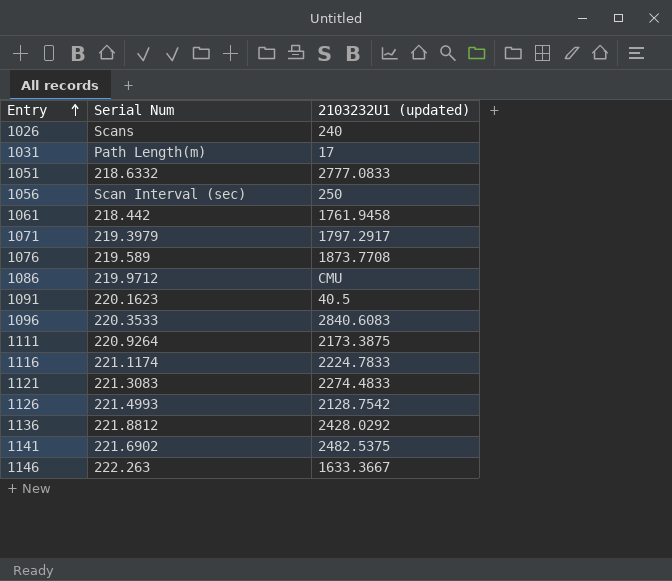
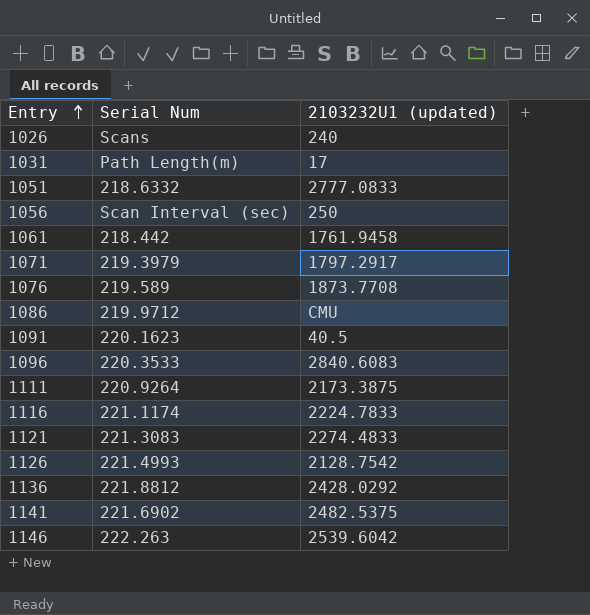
1146 | 2103232U1 (updated): 1633.3667 -> 2539.6042

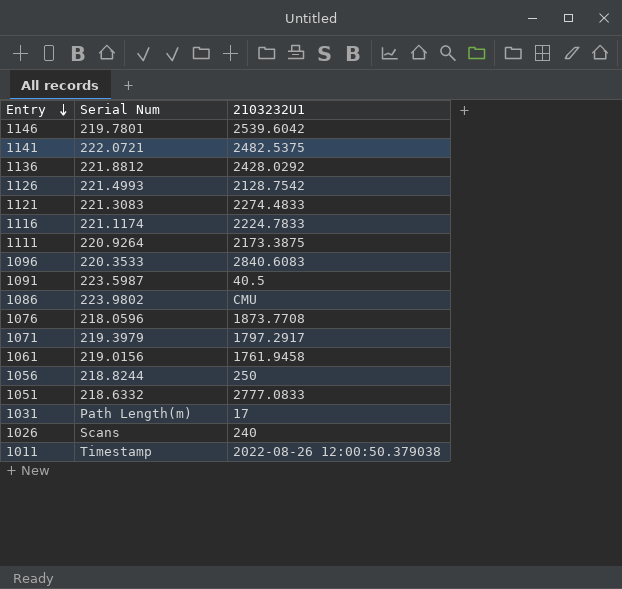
row order: Entry ascending -> Entry descending
column name: 2103232U1 (updated) -> 2103232U1
1146 | Serial Num: 222.263 -> 219.7801
1141 | Serial Num: 221.6902 -> 222.0721
1091 | Serial Num: 220.1623 -> 223.5987
1086 | Serial Num: 219.9712 -> 223.9802
1076 | Serial Num: 219.589 -> 218.0596
1061 | Serial Num: 218.442 -> 219.0156
1056 | Serial Num: Scan Interval (sec) -> 218.8244
row 1011: none -> Timestamp | 2022-08-26 12:00:50.379038

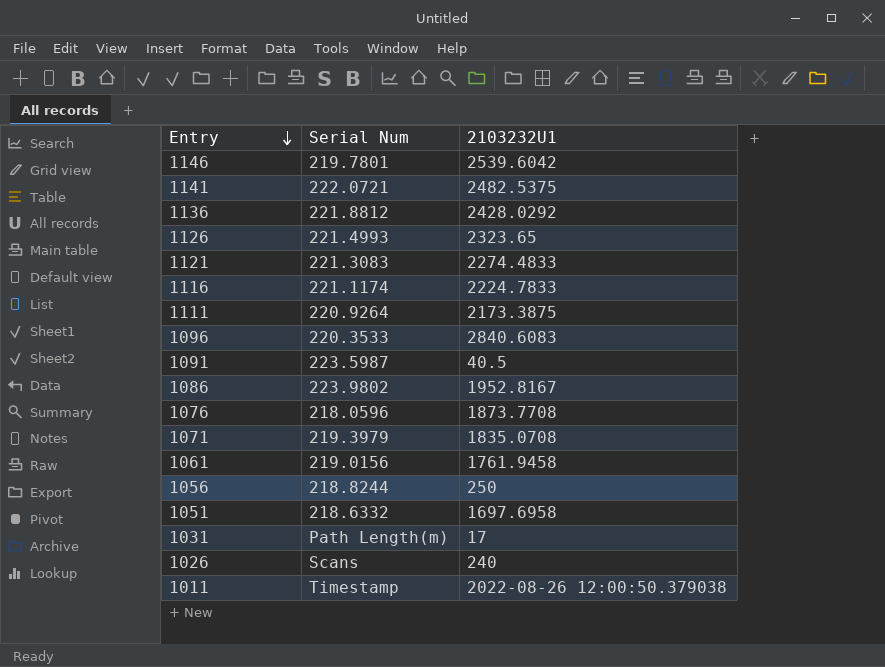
1126 | 2103232U1: 2128.7542 -> 2323.65
1086 | 2103232U1: CMU -> 1952.8167
1071 | 2103232U1: 1797.2917 -> 1835.0708
1051 | 2103232U1: 2777.0833 -> 1697.6958

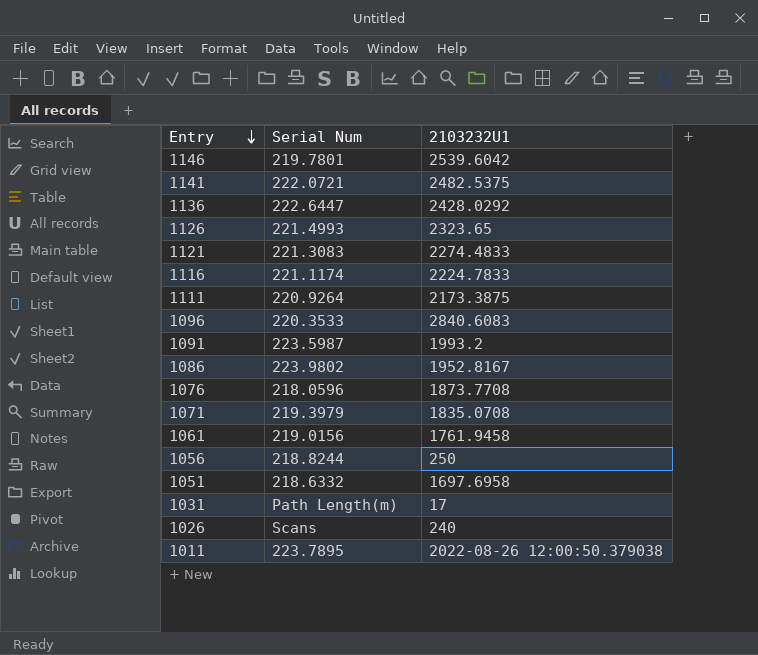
1136 | Serial Num: 221.8812 -> 222.6447
1091 | 2103232U1: 40.5 -> 1993.2
1011 | Serial Num: Timestamp -> 223.7895

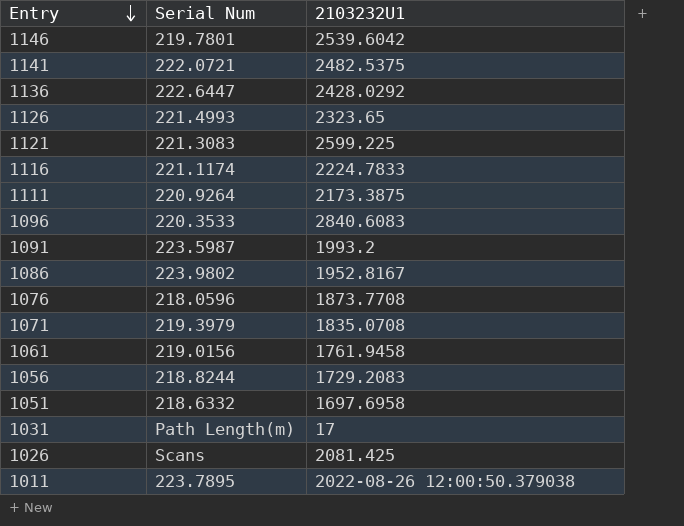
1121 | 2103232U1: 2274.4833 -> 2599.225
1056 | 2103232U1: 250 -> 1729.2083
1026 | 2103232U1: 240 -> 2081.425

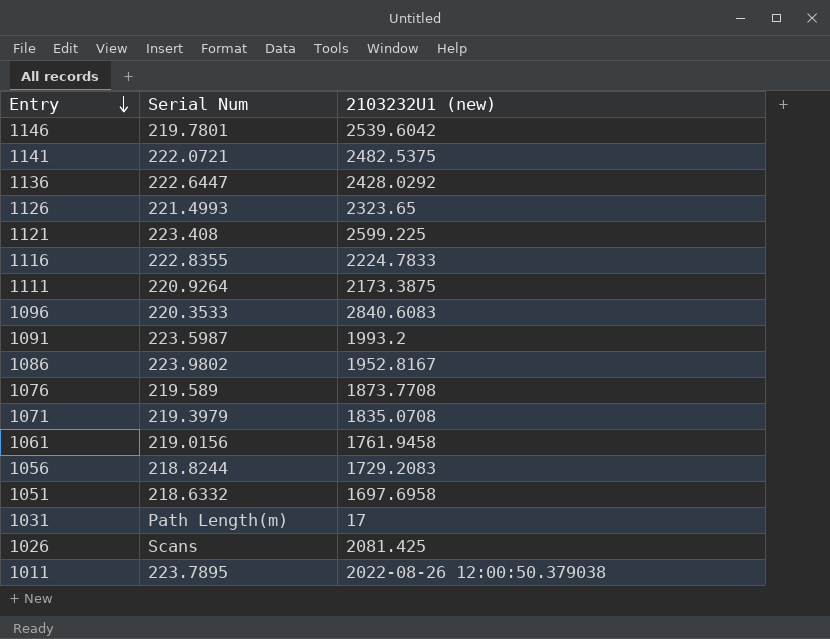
column name: 2103232U1 -> 2103232U1 (new)
1121 | Serial Num: 221.3083 -> 223.408
1116 | Serial Num: 221.1174 -> 222.8355
1076 | Serial Num: 218.0596 -> 219.589

